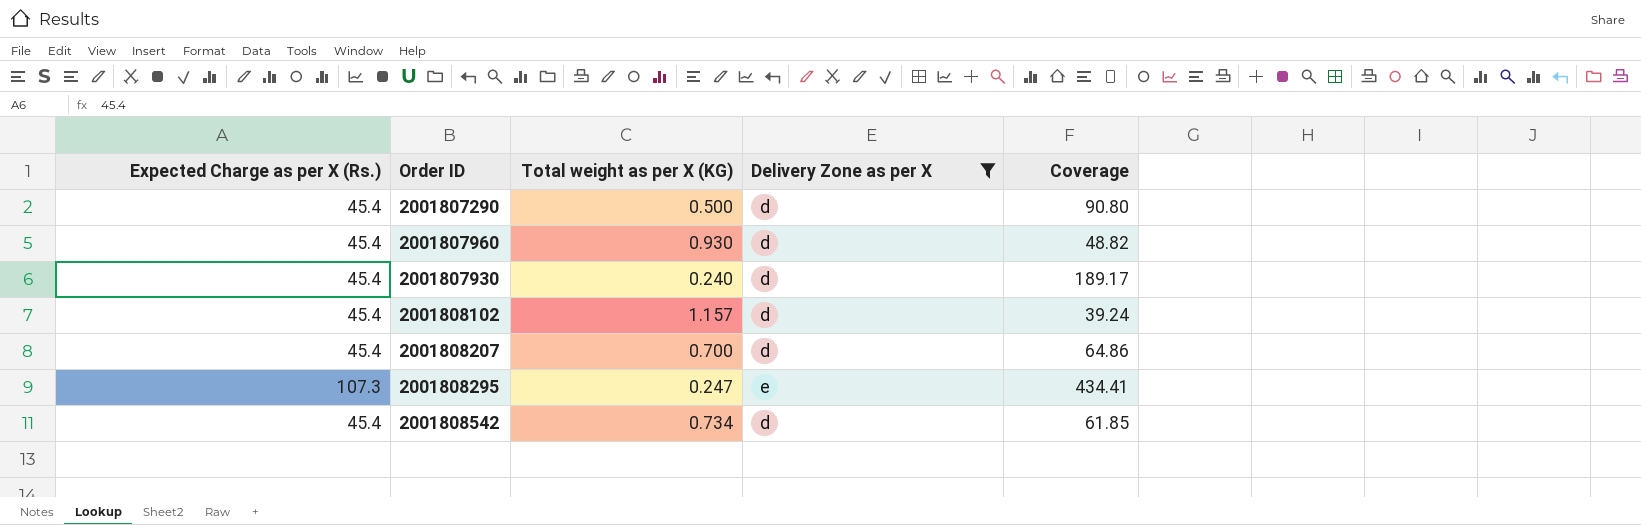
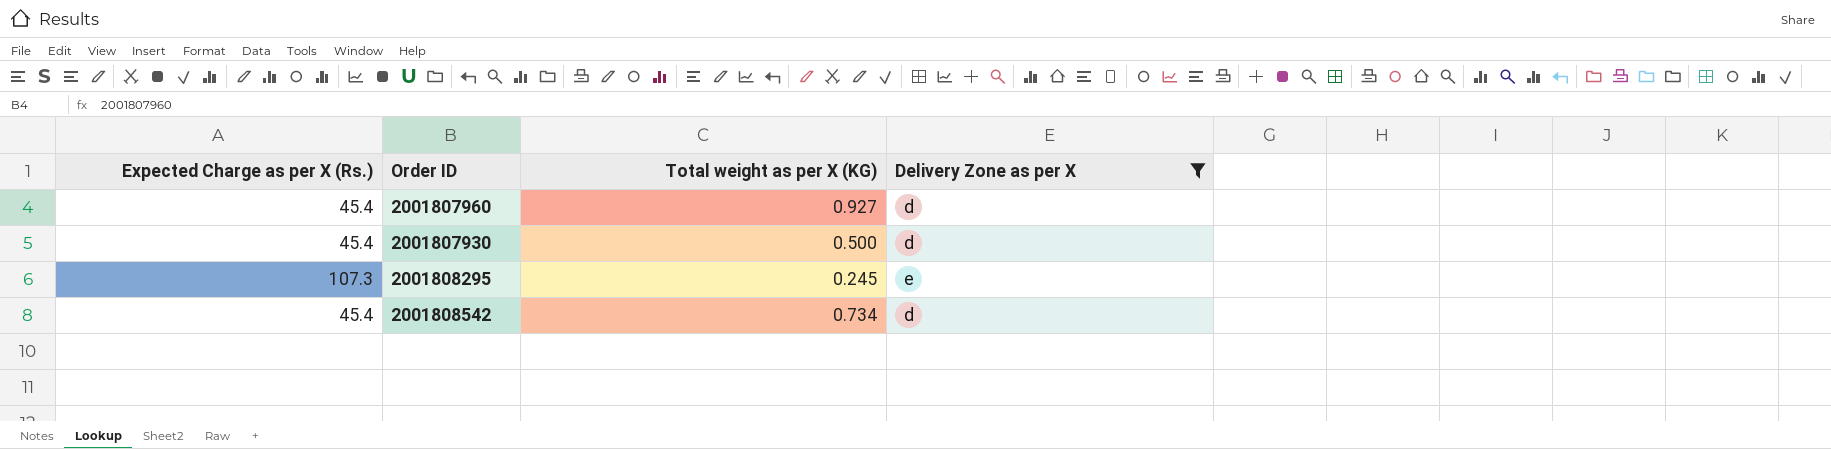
column Coverage | formula: [Expected Charge as per X (Rs.)] / [Total weight as per X (KG)] -> none
row 2001807290: 45.4 | 0.500 | d | 90.80 -> none
row 2001808102: 45.4 | 1.157 | d | 39.24 -> none
row 2001808207: 45.4 | 0.700 | d | 64.86 -> none
2001807960 | Total weight as per X (KG): 0.930 -> 0.927
2001807930 | Total weight as per X (KG): 0.240 -> 0.500
2001808295 | Total weight as per X (KG): 0.247 -> 0.245

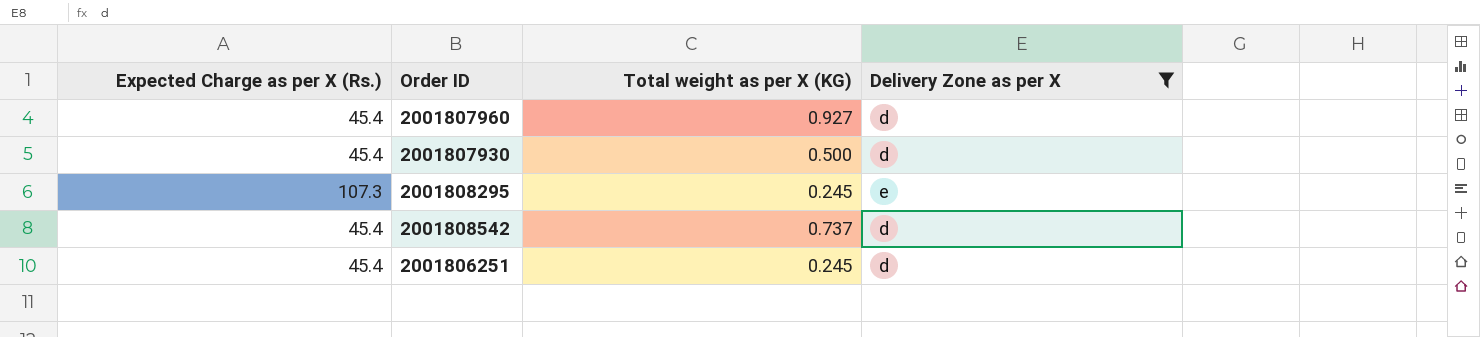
2001808542 | Total weight as per X (KG): 0.734 -> 0.737
row 2001806251: none -> 45.4 | 0.245 | d

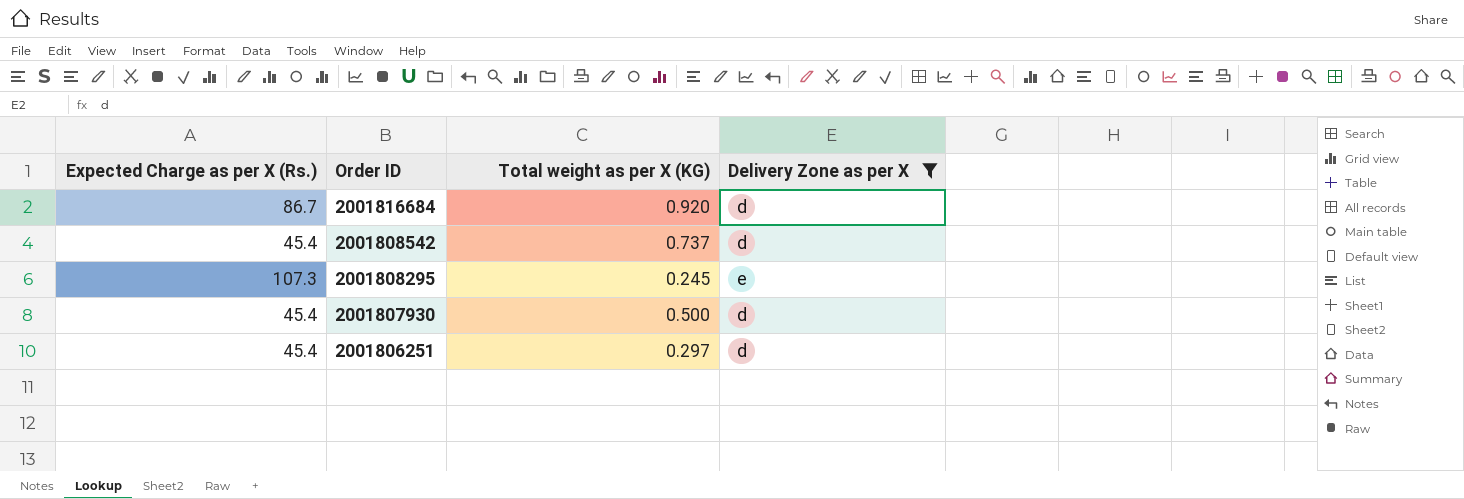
row order: none -> Order ID descending
row 2001807960: 45.4 | 0.927 | d -> none
row 2001816684: none -> 86.7 | 0.920 | d
2001806251 | Total weight as per X (KG): 0.245 -> 0.297

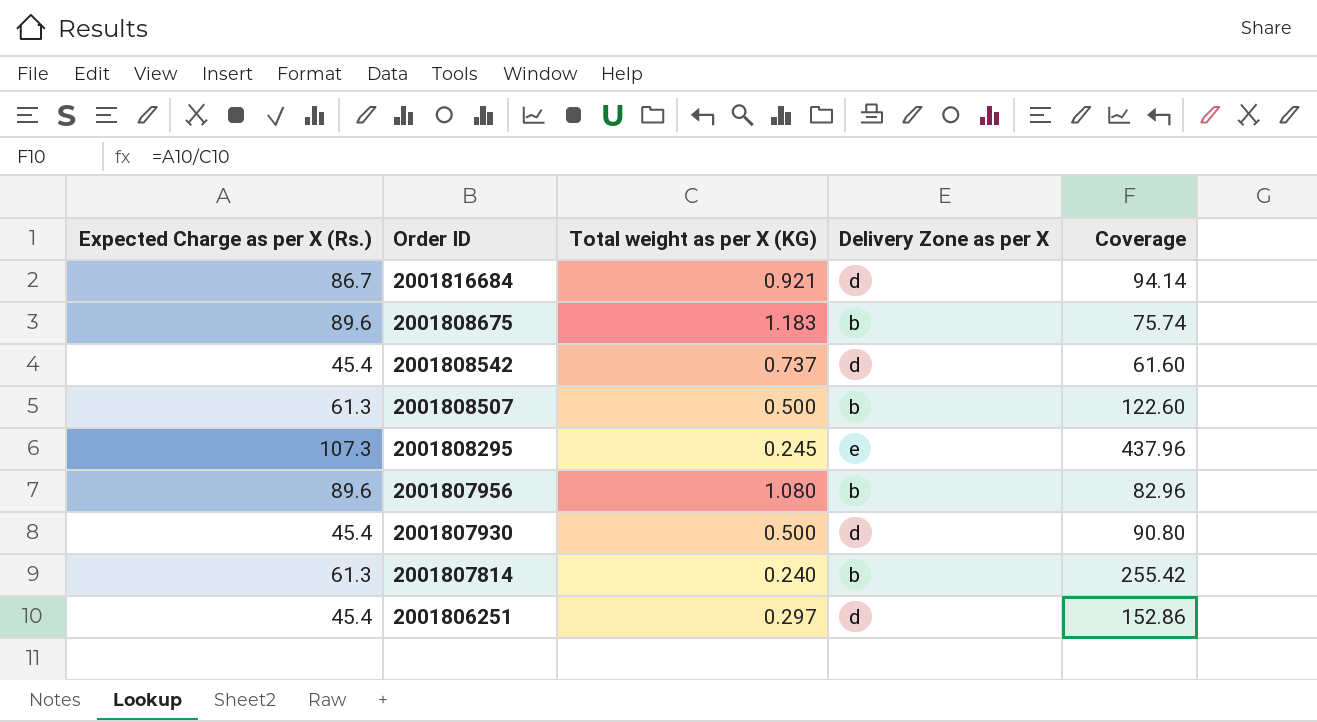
filter: Delivery Zone as per X != b -> none
column Coverage | formula: none -> [Expected Charge as per X (Rs.)] / [Total weight as per X (KG)]
2001816684 | Total weight as per X (KG): 0.920 -> 0.921

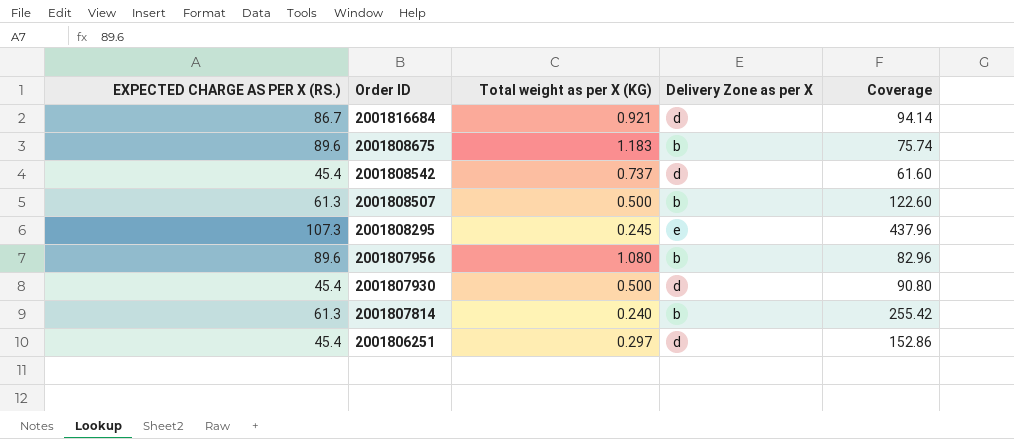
column name: Expected Charge as per X (Rs.) -> EXPECTED CHARGE AS PER X (RS.)

